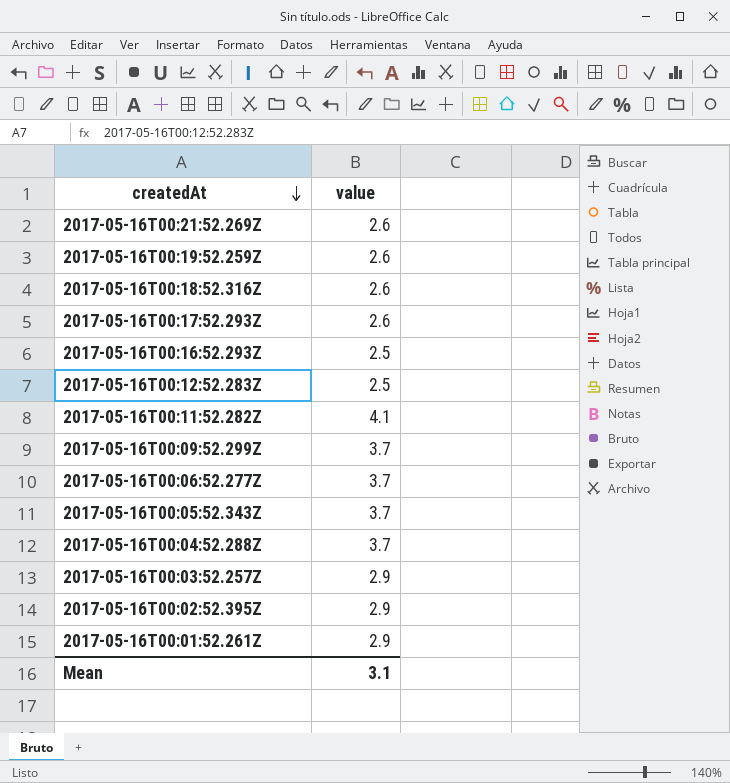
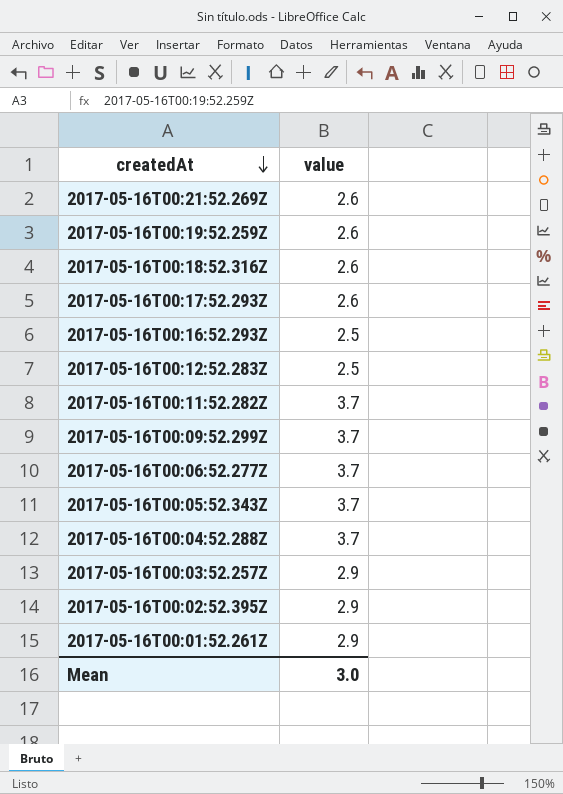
2017-05-16T00:11:52.282Z | value: 4.1 -> 3.7
Mean | value: 3.1 -> 3.0

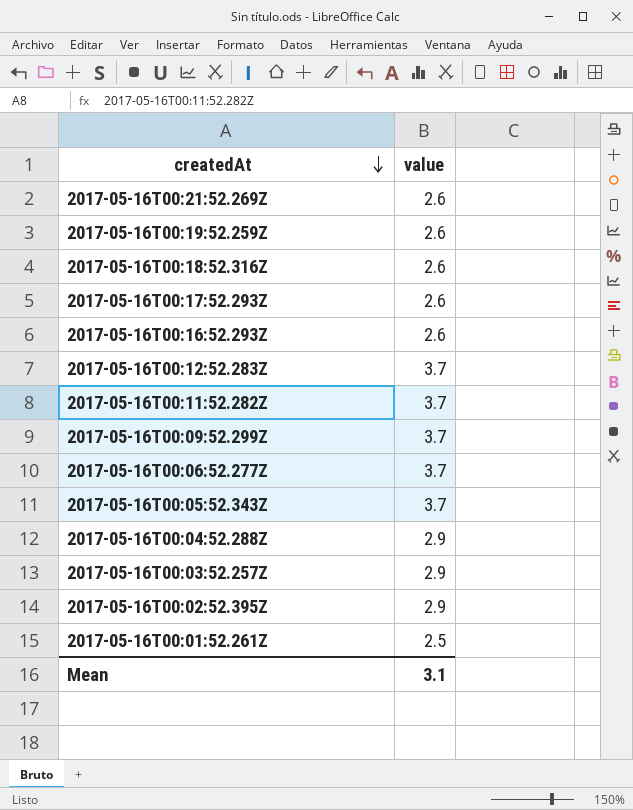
2017-05-16T00:16:52.293Z | value: 2.5 -> 2.6
2017-05-16T00:12:52.283Z | value: 2.5 -> 3.7
2017-05-16T00:04:52.288Z | value: 3.7 -> 2.9
2017-05-16T00:01:52.261Z | value: 2.9 -> 2.5
Mean | value: 3.0 -> 3.1

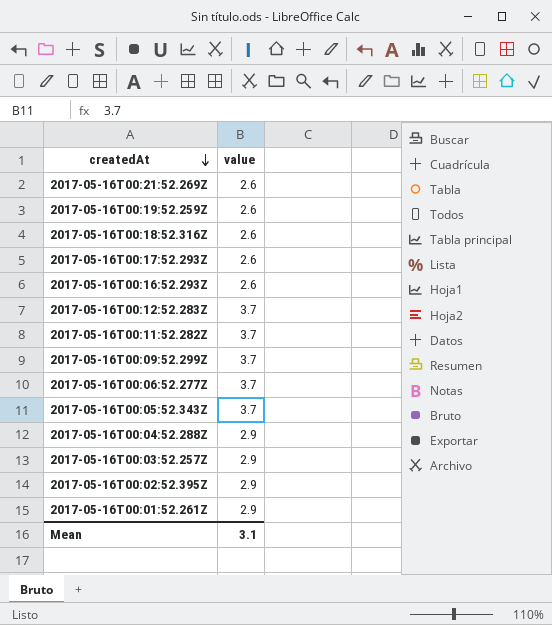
2017-05-16T00:01:52.261Z | value: 2.5 -> 2.9

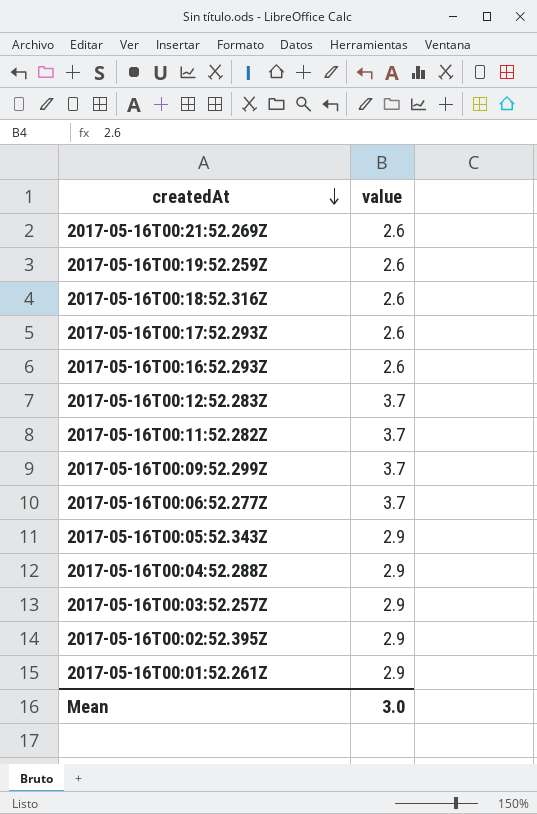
2017-05-16T00:05:52.343Z | value: 3.7 -> 2.9
Mean | value: 3.1 -> 3.0

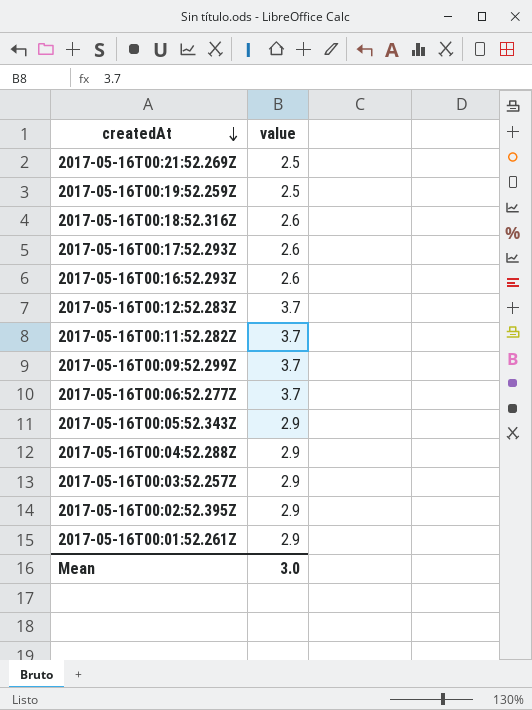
2017-05-16T00:21:52.269Z | value: 2.6 -> 2.5
2017-05-16T00:19:52.259Z | value: 2.6 -> 2.5

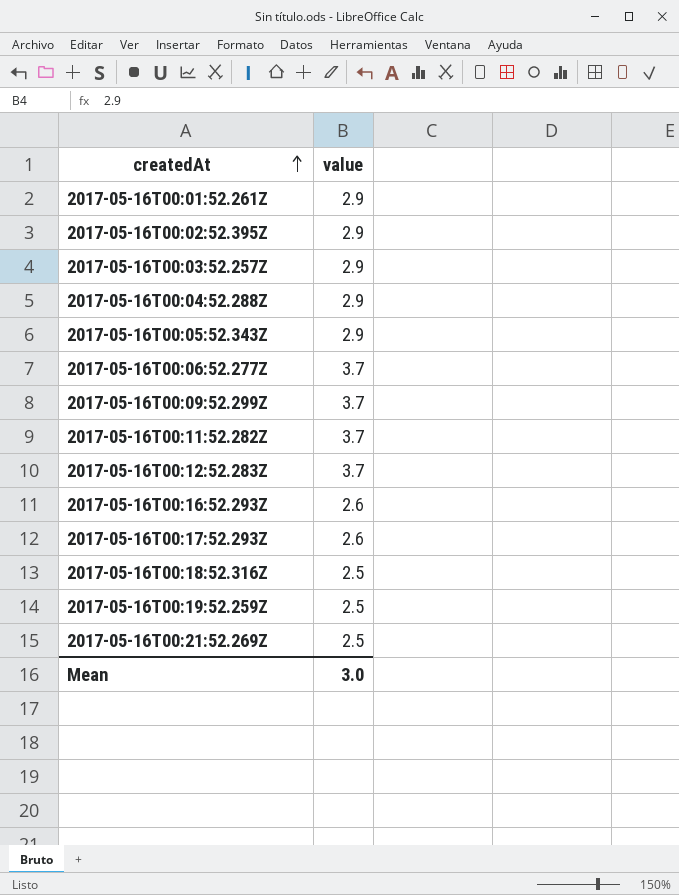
row order: createdAt descending -> createdAt ascending
2017-05-16T00:18:52.316Z | value: 2.6 -> 2.5

